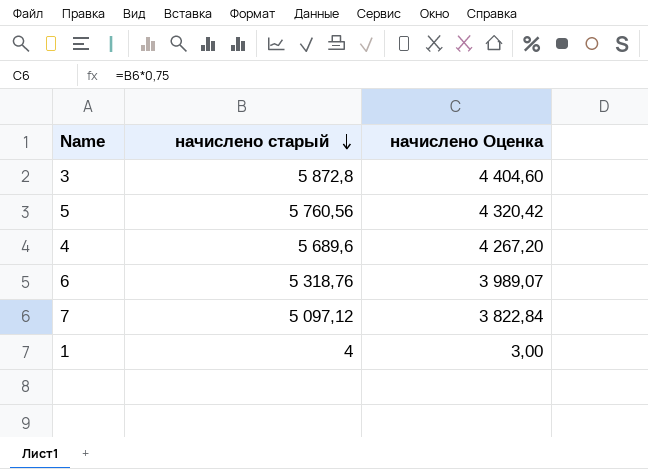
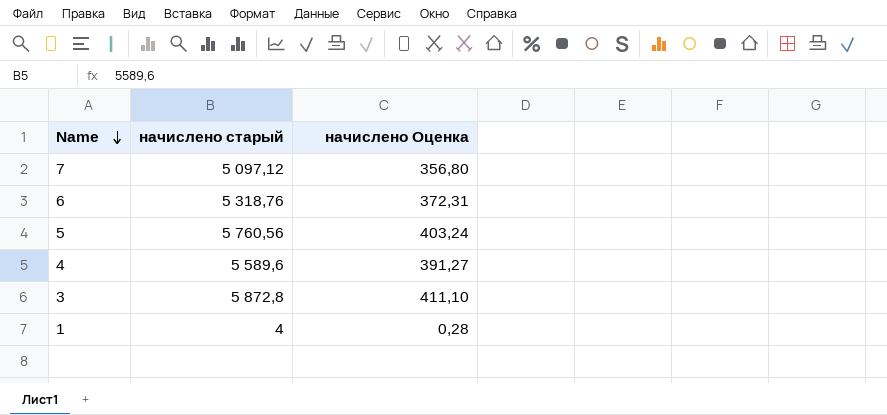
row order: начислено старый descending -> Name descending
column начислено Оценка | formula: [начислено старый] * 0,75 -> [начислено старый] * 0,07
4 | начислено старый: 5 689,6 -> 5 589,6

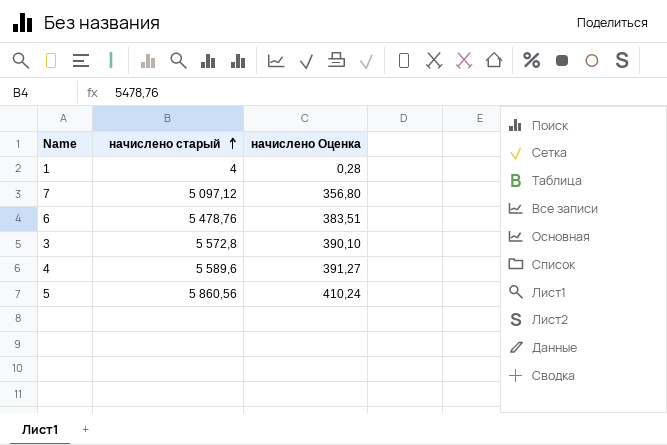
row order: Name descending -> начислено старый ascending
6 | начислено старый: 5 318,76 -> 5 478,76
6 | начислено Оценка: 372,31 -> 383,51
3 | начислено старый: 5 872,8 -> 5 572,8
3 | начислено Оценка: 411,10 -> 390,10
5 | начислено старый: 5 760,56 -> 5 860,56
5 | начислено Оценка: 403,24 -> 410,24

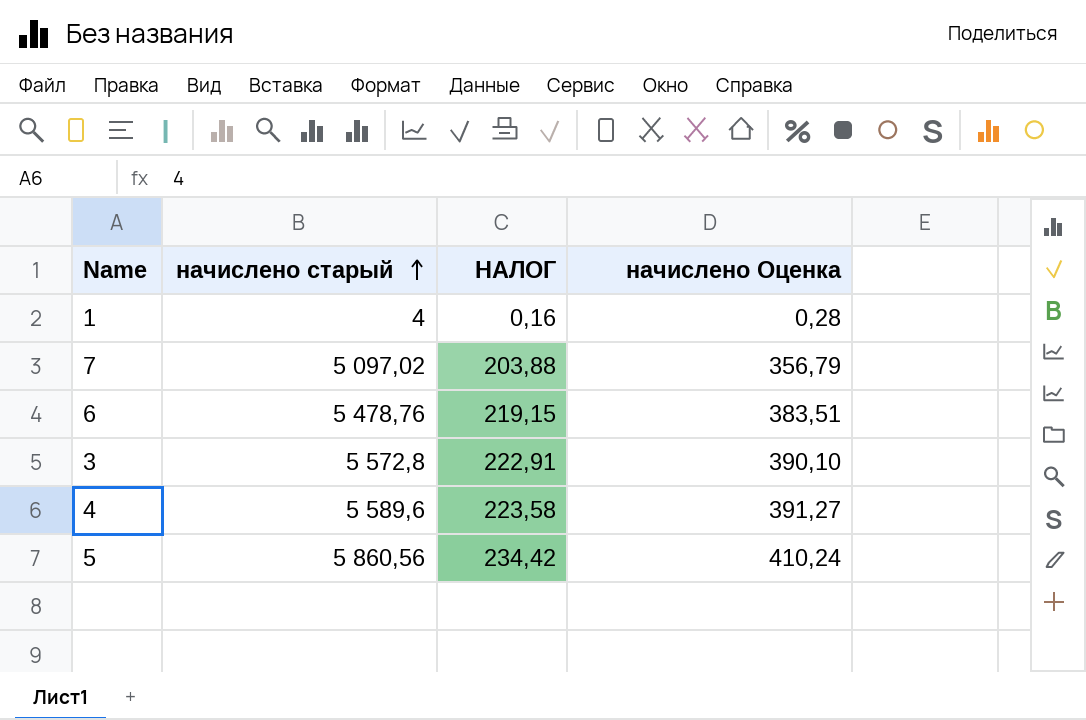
column НАЛОГ | formula: none -> [начислено старый] * 0,04
7 | начислено старый: 5 097,12 -> 5 097,02
7 | начислено Оценка: 356,80 -> 356,79

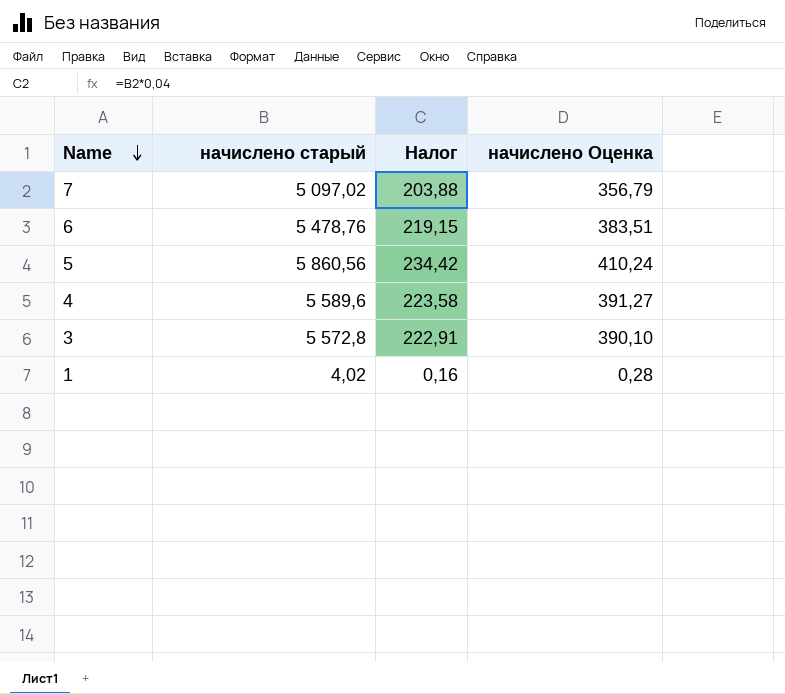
row order: начислено старый ascending -> Name descending
column name: НАЛОГ -> Налог
1 | начислено старый: 4 -> 4,02

